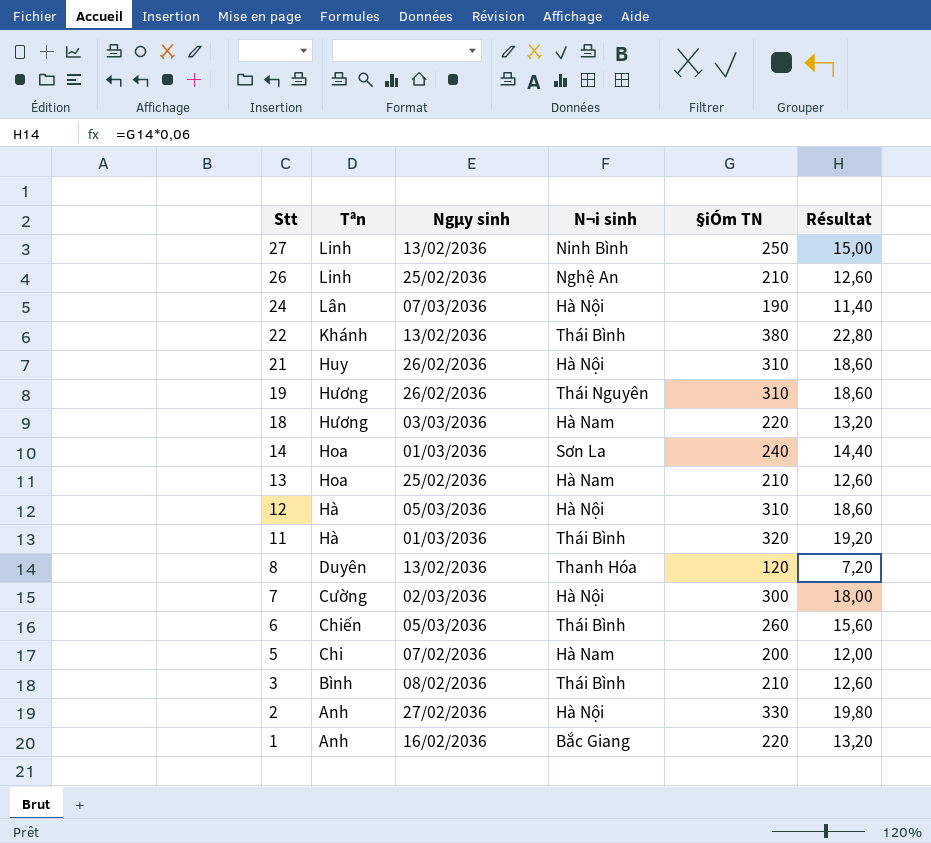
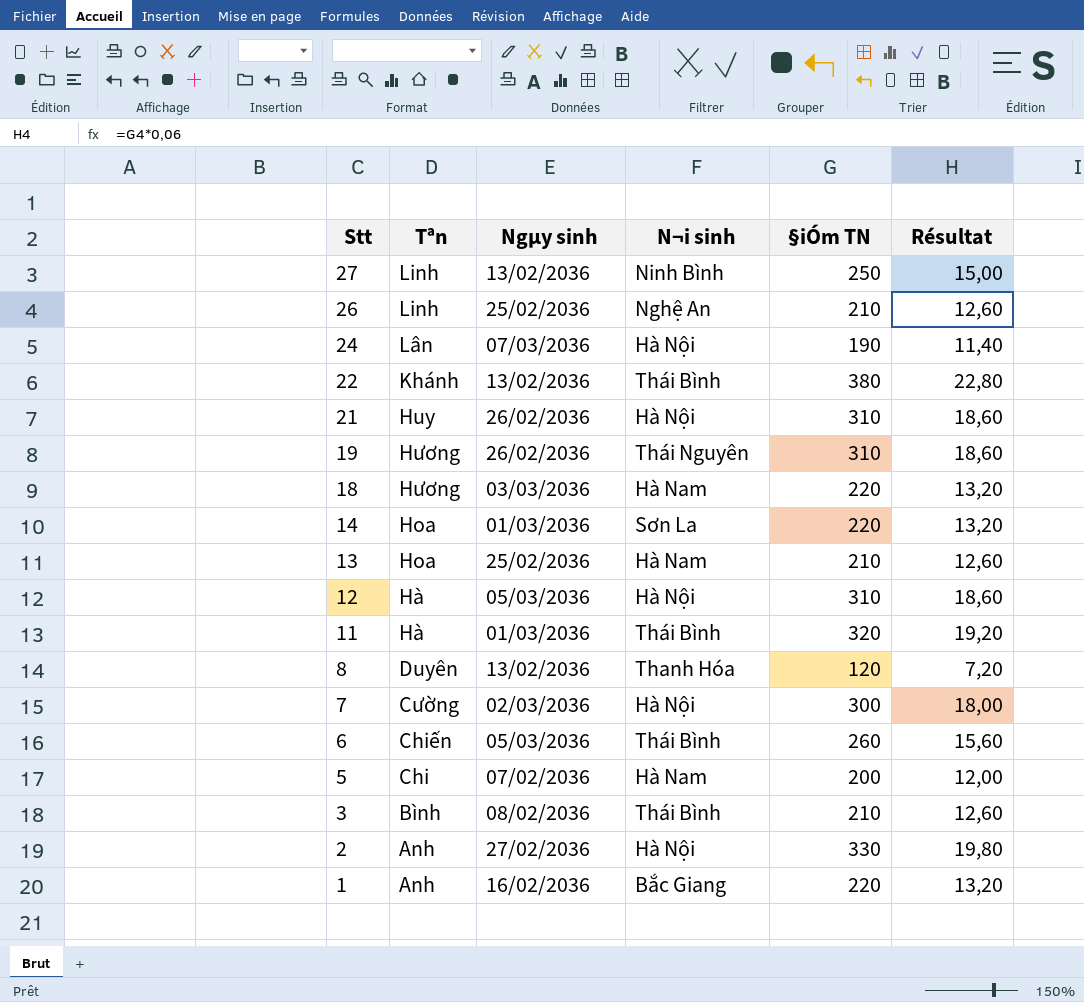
14 | §iÓm TN: 240 -> 220
14 | Résultat: 14,40 -> 13,20

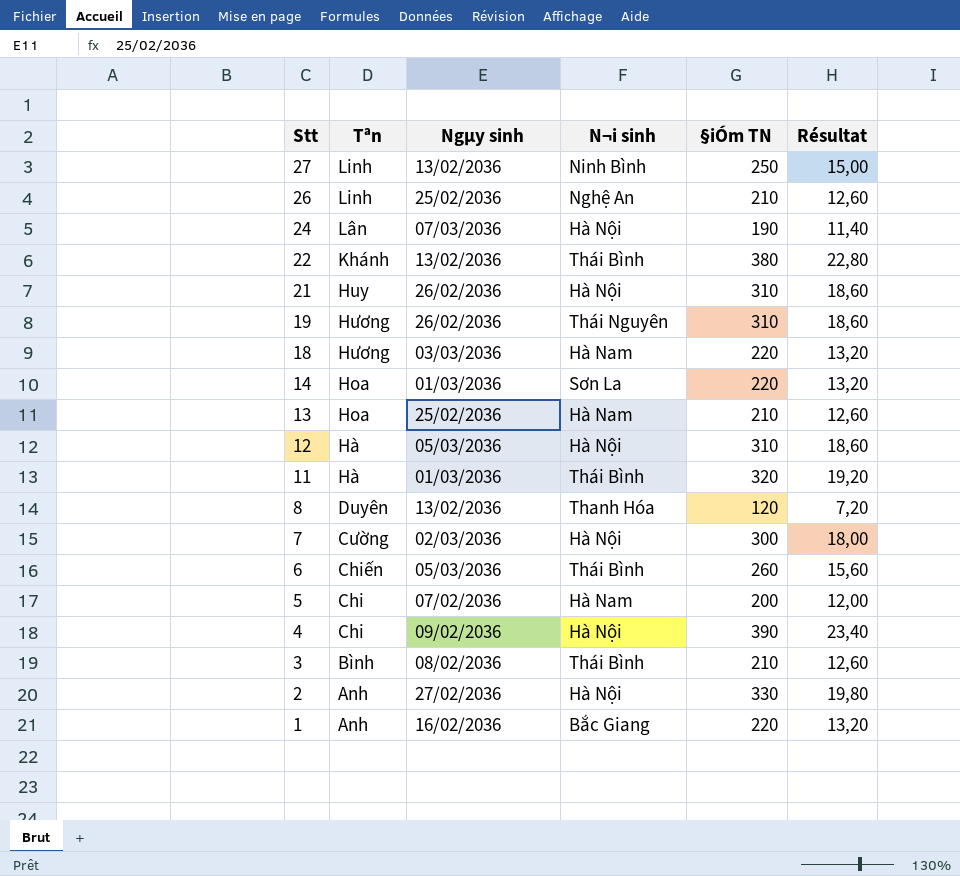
row 4: none -> Chi | 09/02/2036 | Hà Nội | 390 | 23,40

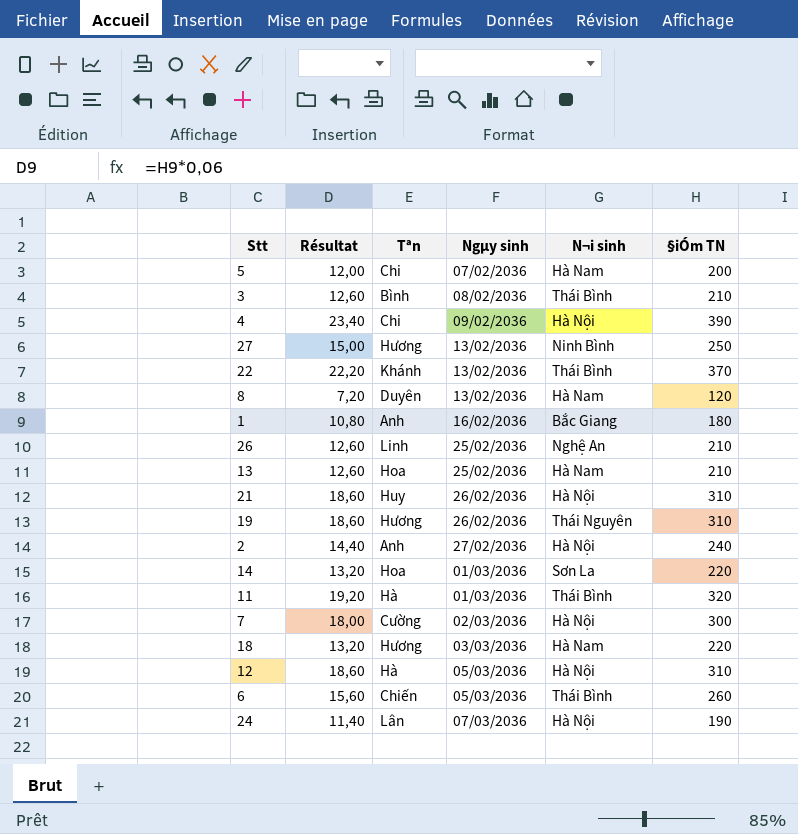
row order: Stt descending -> Ngµy sinh ascending
column Résultat | position: 6 -> 2
27 | Tªn: Linh -> Hương
22 | Résultat: 22,80 -> 22,20
22 | §iÓm TN: 380 -> 370
8 | N¬i sinh: Thanh Hóa -> Hà Nam
1 | Résultat: 13,20 -> 10,80
1 | §iÓm TN: 220 -> 180
2 | Résultat: 19,80 -> 14,40
2 | §iÓm TN: 330 -> 240

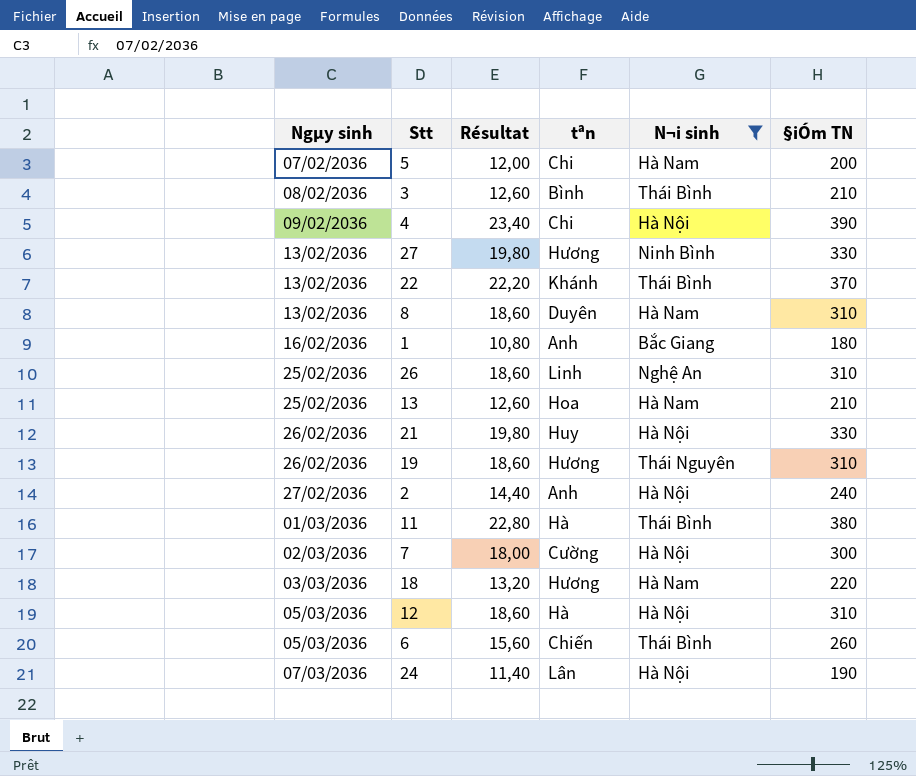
filter: none -> N¬i sinh != Sơn La
column Ngµy sinh | position: 4 -> 1
column name: Tªn -> tªn
27 | Résultat: 15,00 -> 19,80
27 | §iÓm TN: 250 -> 330
8 | Résultat: 7,20 -> 18,60
8 | §iÓm TN: 120 -> 310
26 | Résultat: 12,60 -> 18,60
26 | §iÓm TN: 210 -> 310
21 | Résultat: 18,60 -> 19,80
21 | §iÓm TN: 310 -> 330
11 | Résultat: 19,20 -> 22,80
11 | §iÓm TN: 320 -> 380

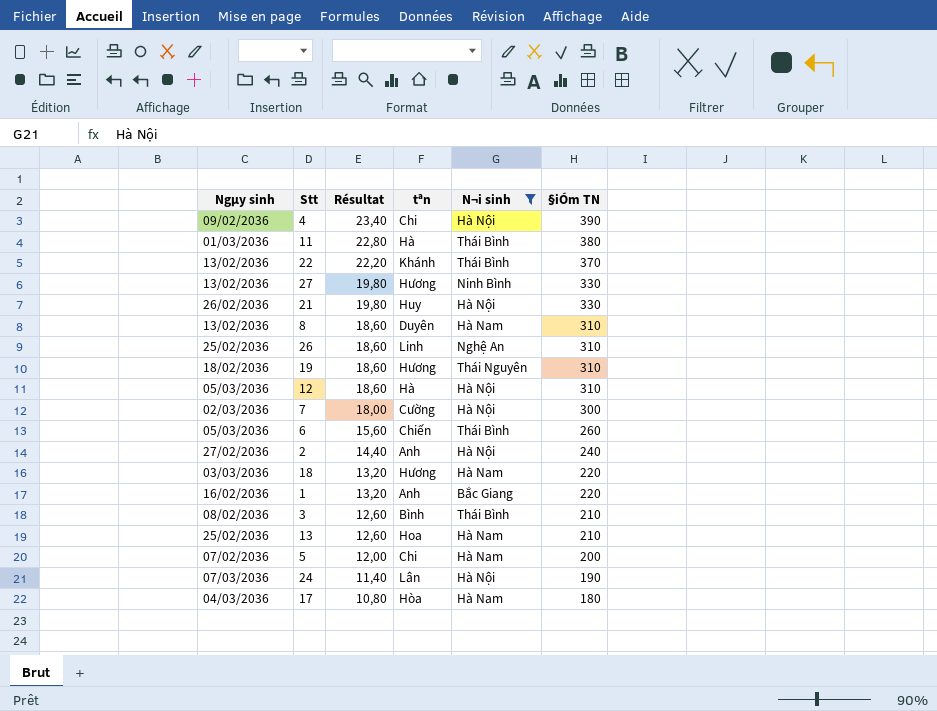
row order: Ngµy sinh ascending -> Résultat descending
19 | Ngµy sinh: 26/02/2036 -> 18/02/2036
1 | Résultat: 10,80 -> 13,20
1 | §iÓm TN: 180 -> 220
row 17: none -> 04/03/2036 | 10,80 | Hòa | Hà Nam | 180

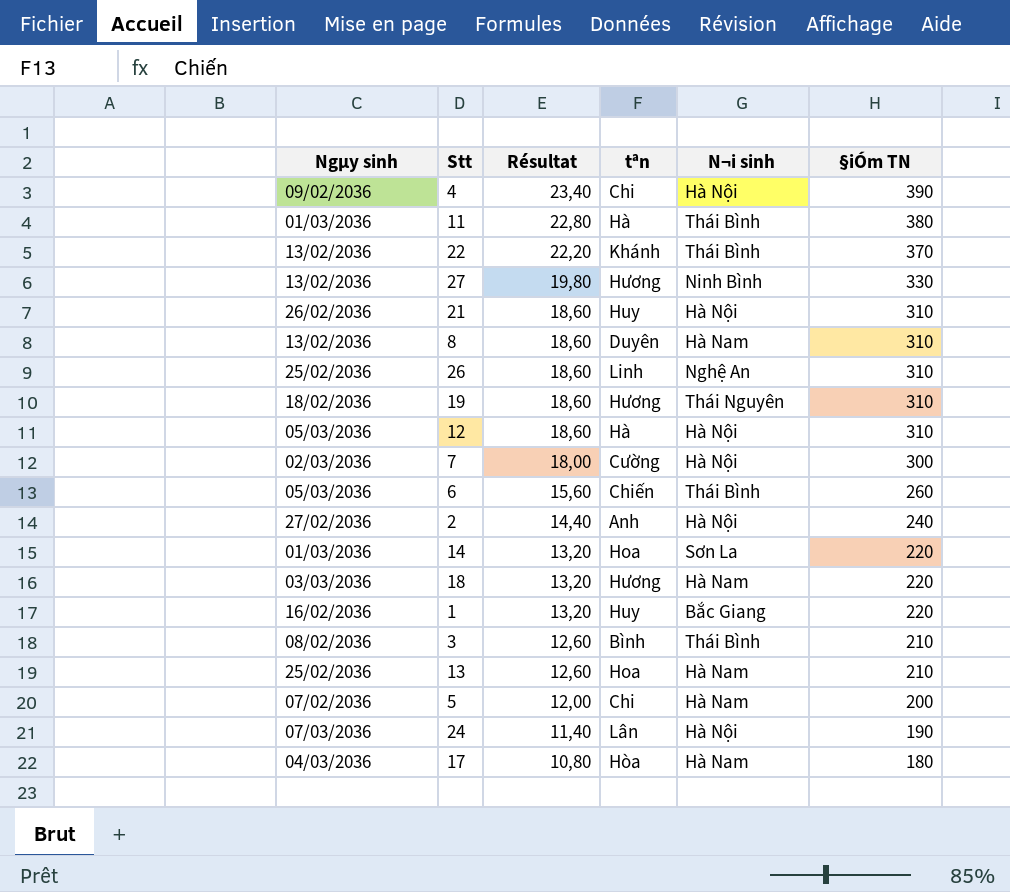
filter: N¬i sinh != Sơn La -> none
21 | Résultat: 19,80 -> 18,60
21 | §iÓm TN: 330 -> 310
1 | tªn: Anh -> Huy

